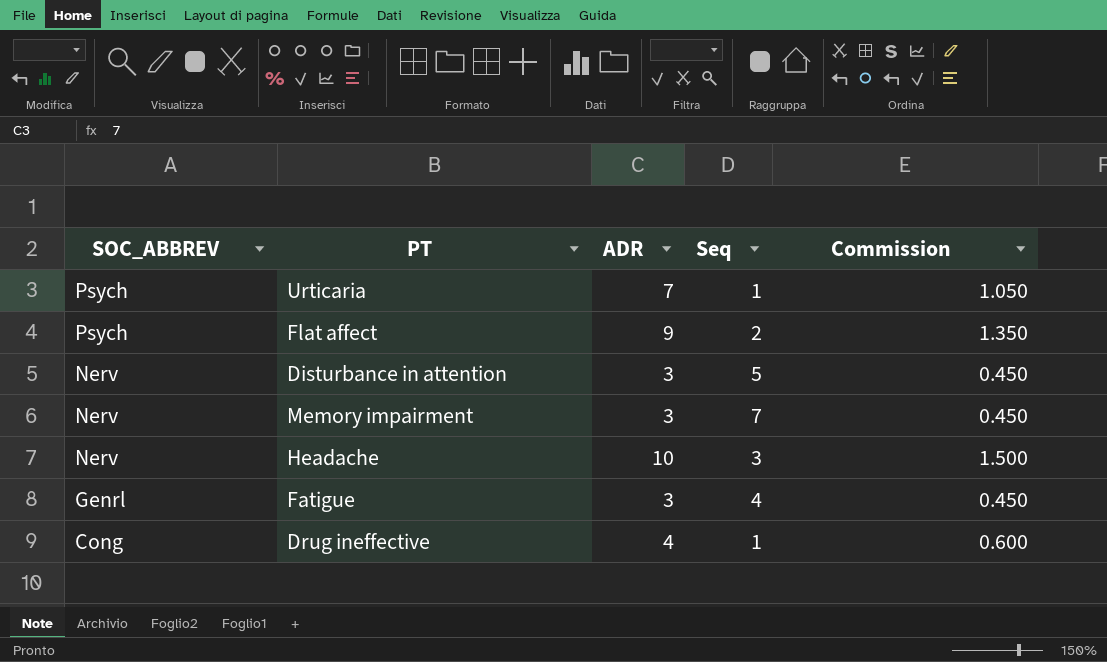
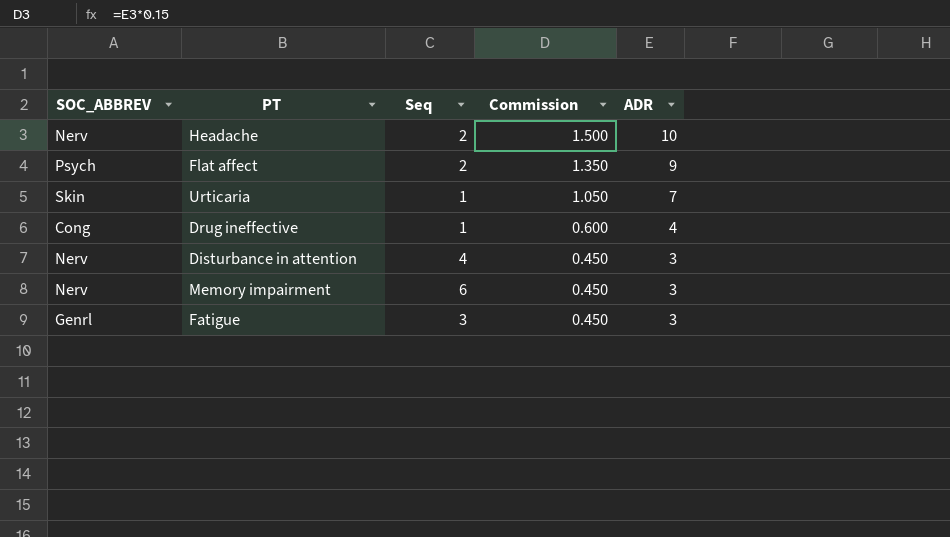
row order: SOC_ABBREV descending -> Commission descending
column ADR | position: 3 -> 5
Headache | Seq: 3 -> 2
Urticaria | SOC_ABBREV: Psych -> Skin
Disturbance in attention | Seq: 5 -> 4
Memory impairment | Seq: 7 -> 6
Fatigue | Seq: 4 -> 3

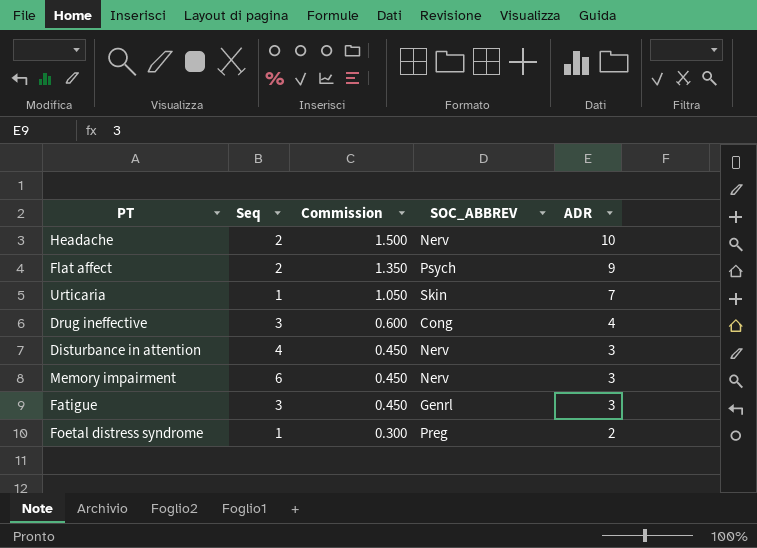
column SOC_ABBREV | position: 1 -> 4
Drug ineffective | Seq: 1 -> 3
row Foetal distress syndrome: none -> 1 | 0.300 | Preg | 2

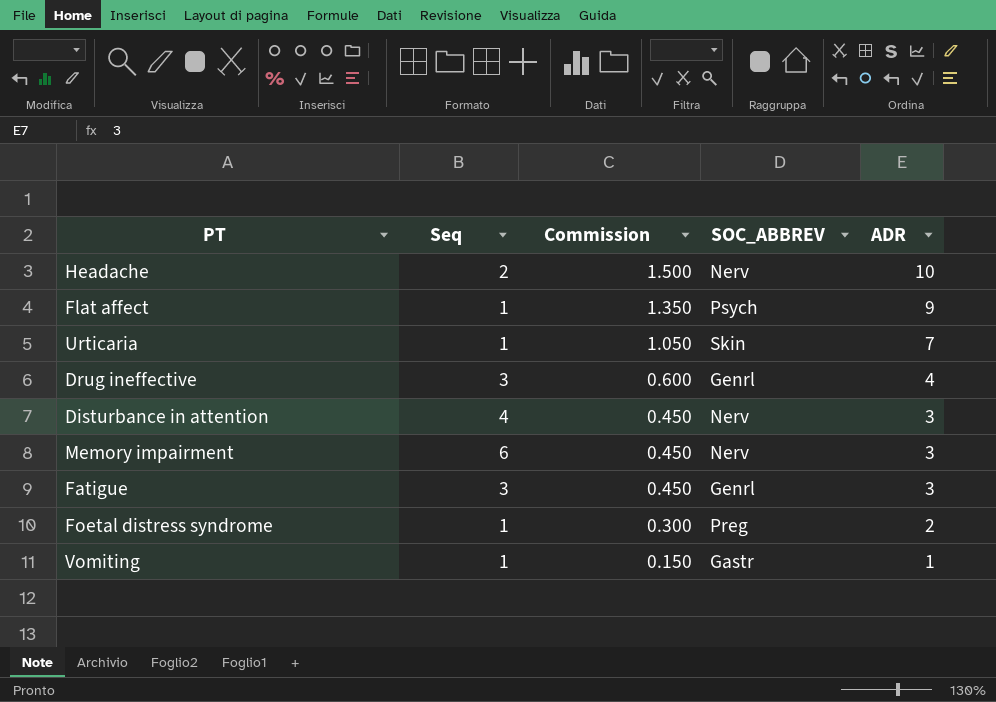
Flat affect | Seq: 2 -> 1
Drug ineffective | SOC_ABBREV: Cong -> Genrl
row Vomiting: none -> 1 | 0.150 | Gastr | 1

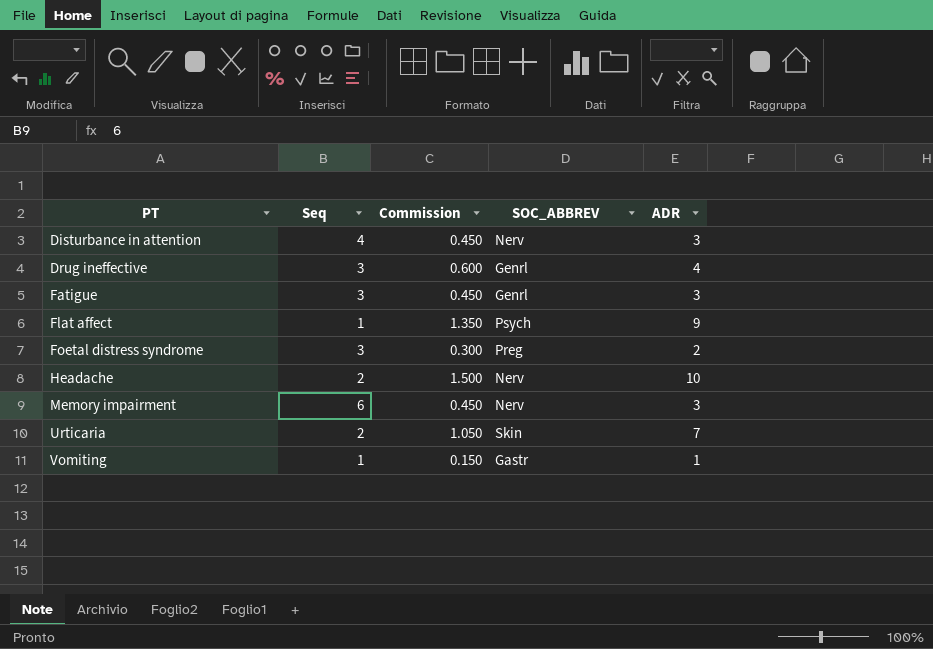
row order: Commission descending -> PT ascending
Foetal distress syndrome | Seq: 1 -> 3
Urticaria | Seq: 1 -> 2

